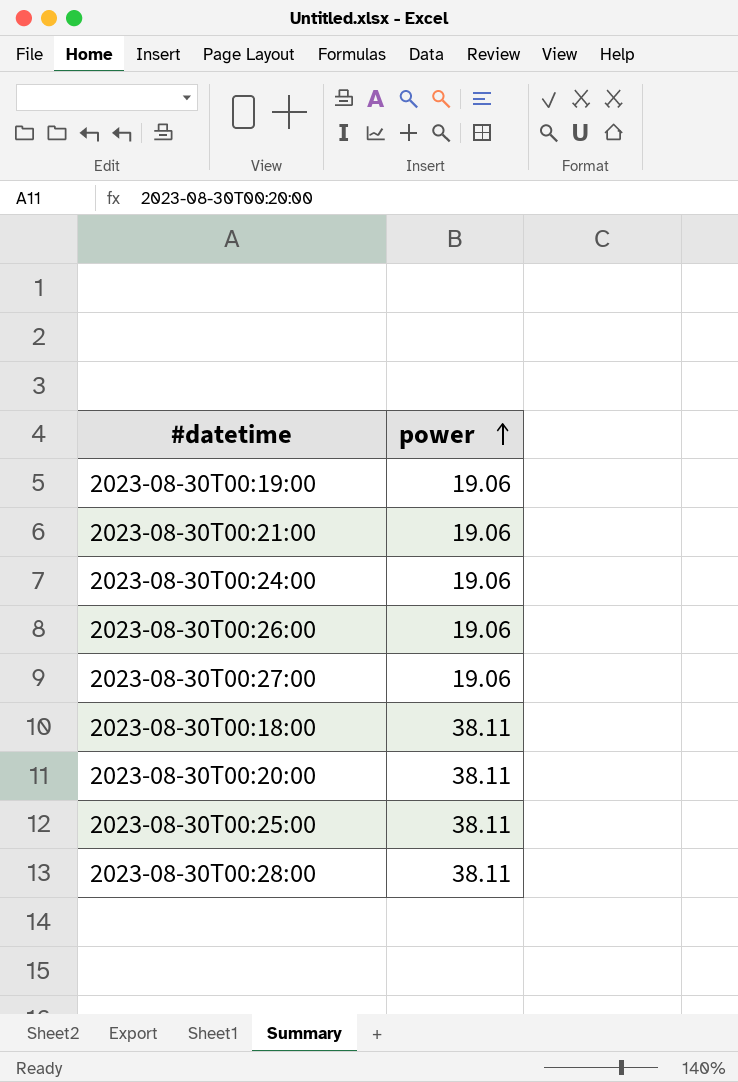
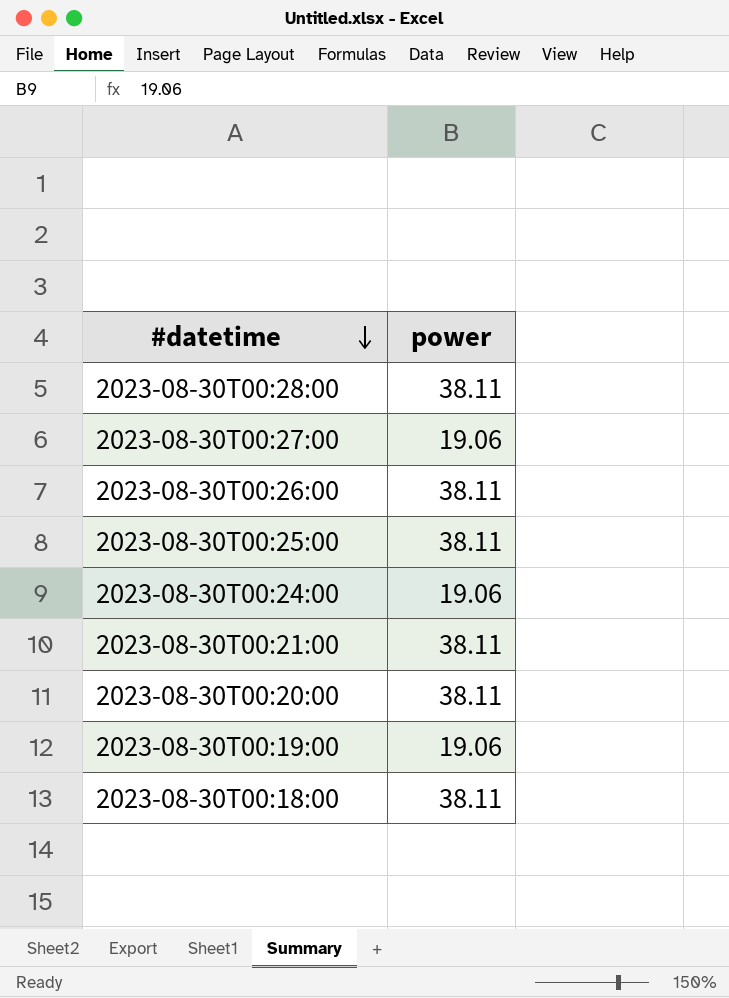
row order: power ascending -> #datetime descending
2023-08-30T00:26:00 | power: 19.06 -> 38.11
2023-08-30T00:21:00 | power: 19.06 -> 38.11

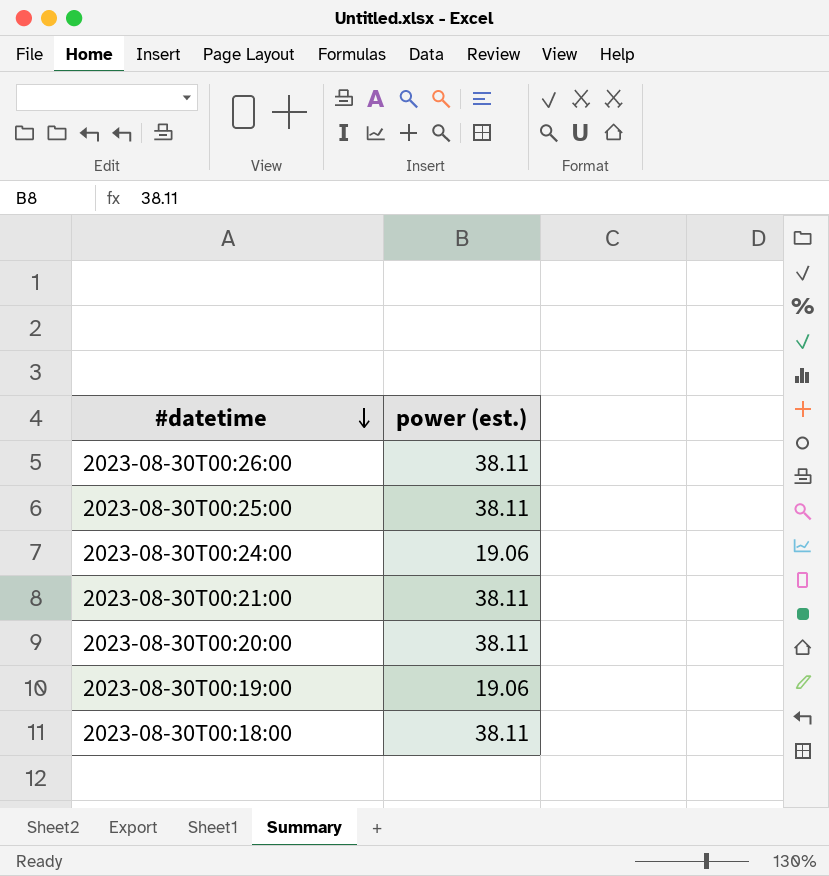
column name: power -> power (est.)
row 2023-08-30T00:28:00: 38.11 -> none
row 2023-08-30T00:27:00: 19.06 -> none

